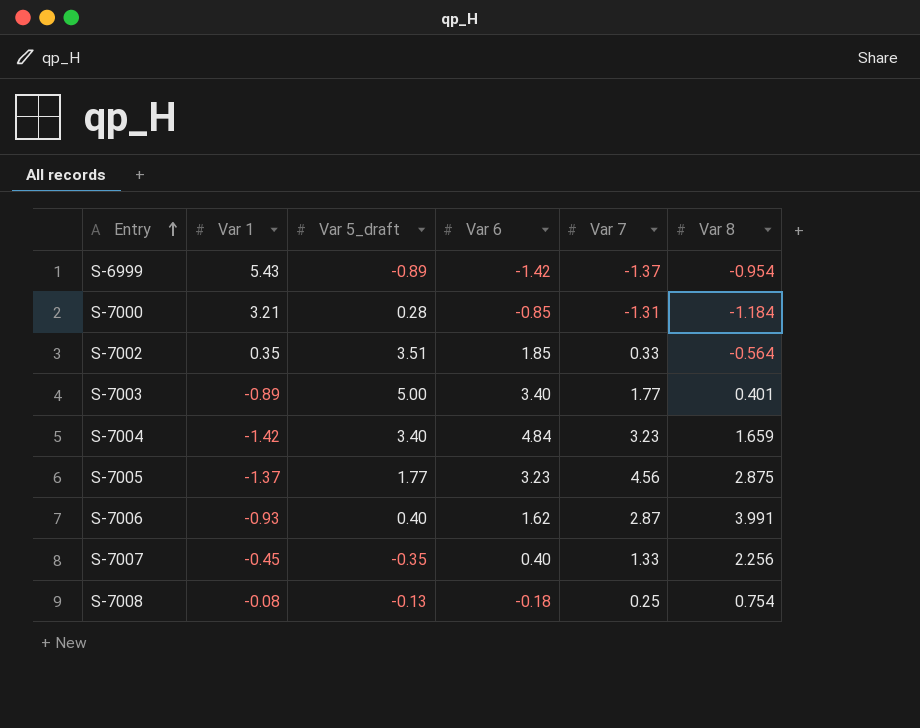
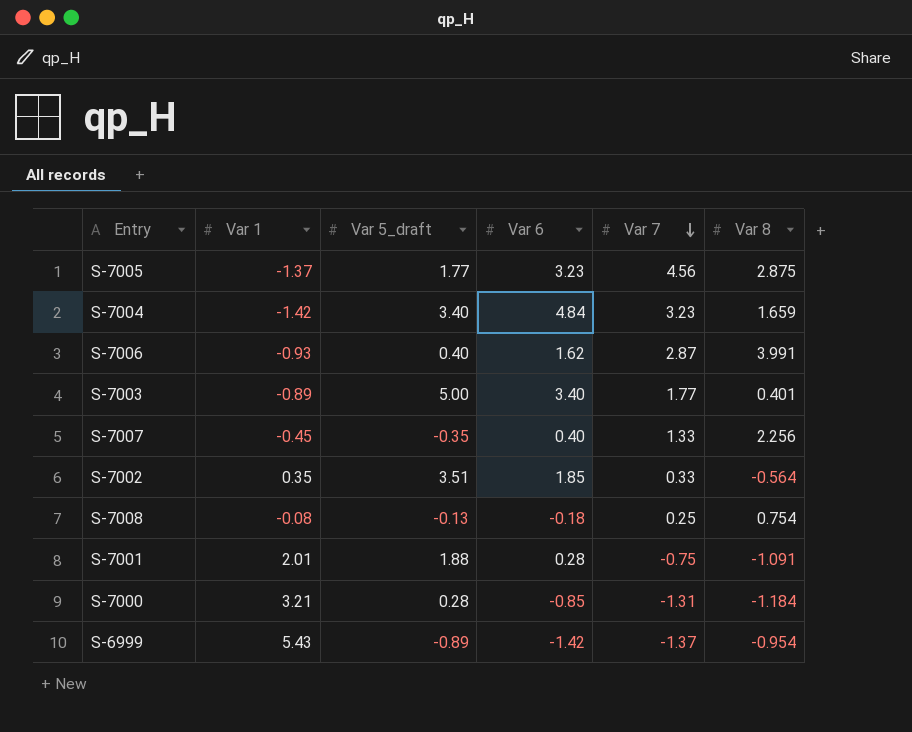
row order: Entry ascending -> Var 7 descending
row S-7001: none -> 2.01 | 1.88 | 0.28 | -0.75 | -1.091

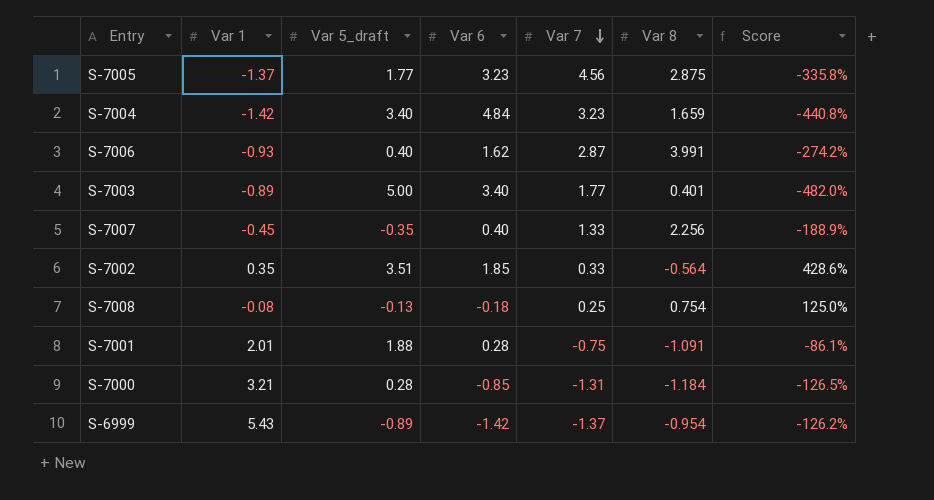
column Score | formula: none -> ([Var 6] - [Var 1]) / [Var 1]

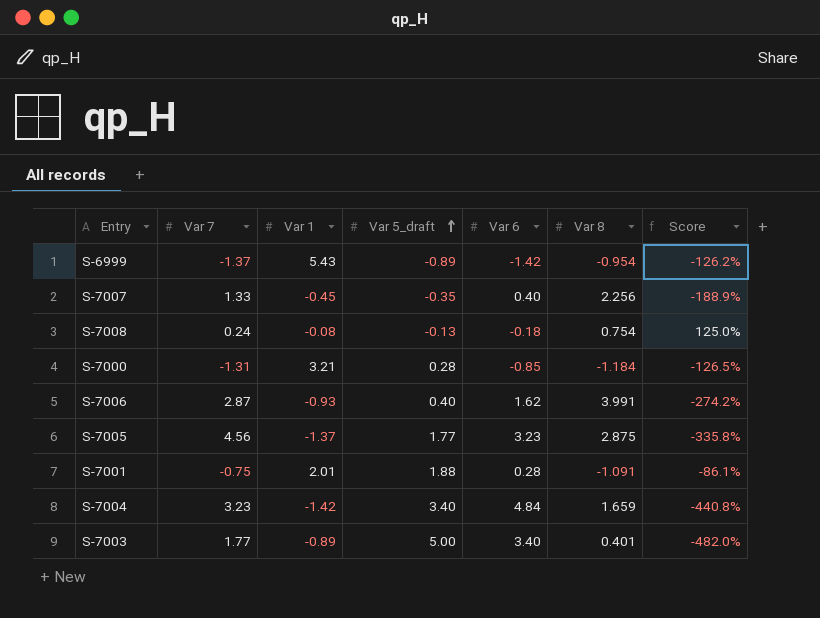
row order: Var 7 descending -> Var 5_draft ascending
column Var 7 | position: 5 -> 2
row S-7002: 0.35 | 3.51 | 1.85 | 0.33 | -0.564 | 428.6% -> none
S-7008 | Var 7: 0.25 -> 0.24

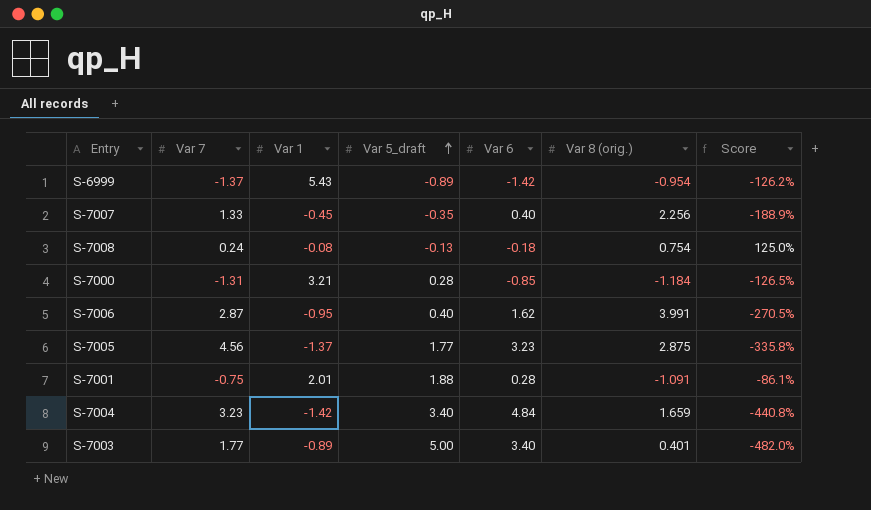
column name: Var 8 -> Var 8 (orig.)
S-7006 | Var 1: -0.93 -> -0.95
S-7006 | Score: -274.2% -> -270.5%

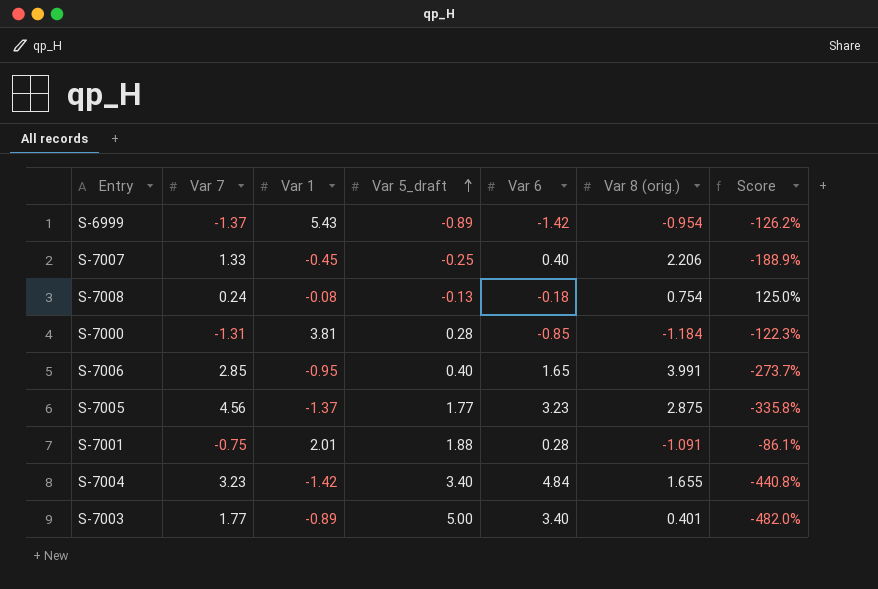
S-7007 | Var 5_draft: -0.35 -> -0.25
S-7007 | Var 8 (orig.): 2.256 -> 2.206
S-7000 | Var 1: 3.21 -> 3.81
S-7000 | Score: -126.5% -> -122.3%
S-7006 | Var 7: 2.87 -> 2.85
S-7006 | Var 6: 1.62 -> 1.65
S-7006 | Score: -270.5% -> -273.7%
S-7004 | Var 8 (orig.): 1.659 -> 1.655

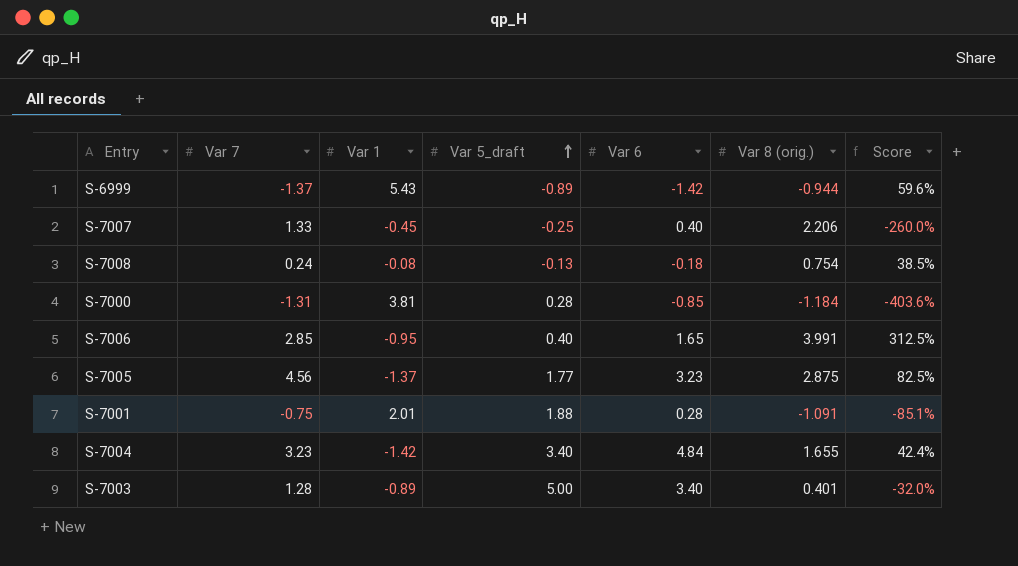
column Score | formula: ([Var 6] - [Var 1]) / [Var 1] -> ([Var 6] - [Var 5_draft]) / [Var 5_draft]
S-6999 | Var 8 (orig.): -0.954 -> -0.944
S-7003 | Var 7: 1.77 -> 1.28

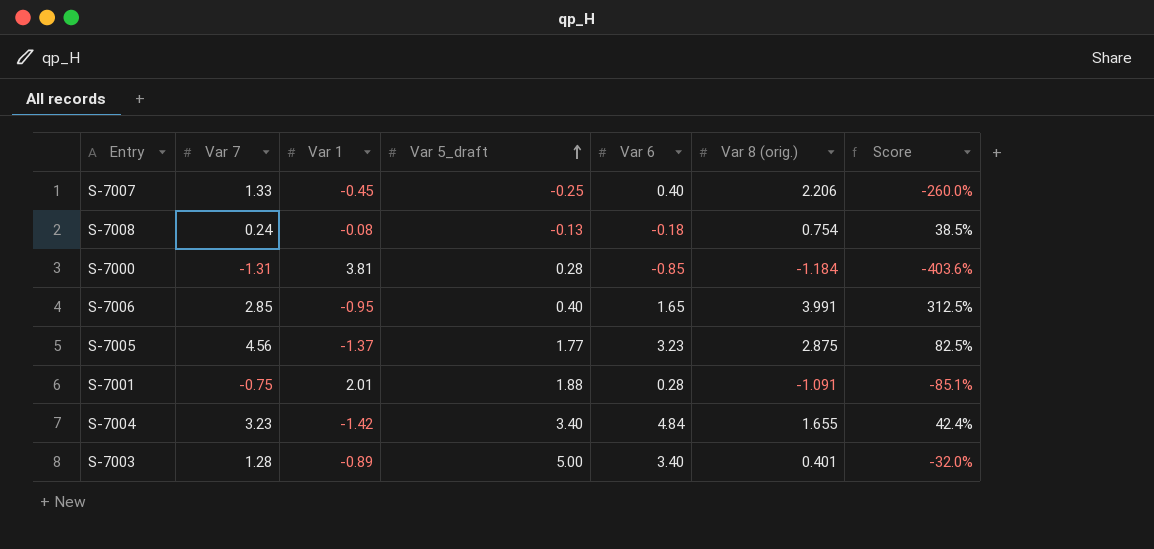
row S-6999: -1.37 | 5.43 | -0.89 | -1.42 | -0.944 | 59.6% -> none

